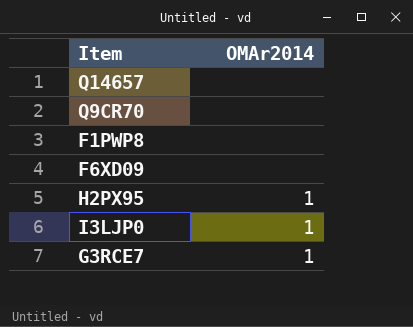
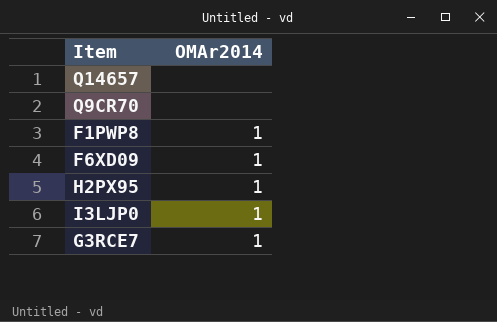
F1PWP8 | OMAr2014: none -> 1
F6XD09 | OMAr2014: none -> 1

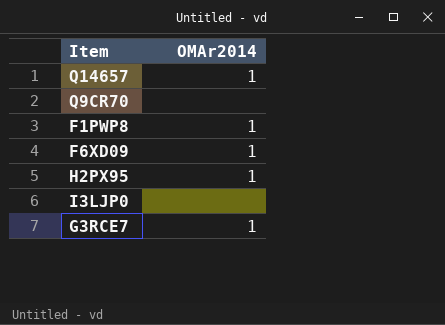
Q14657 | OMAr2014: none -> 1
I3LJP0 | OMAr2014: 1 -> none

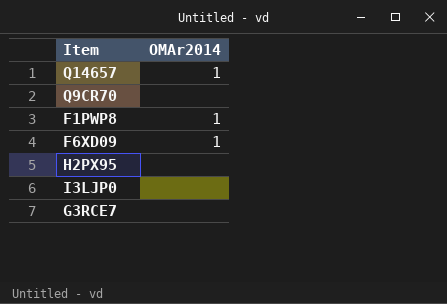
H2PX95 | OMAr2014: 1 -> none
G3RCE7 | OMAr2014: 1 -> none

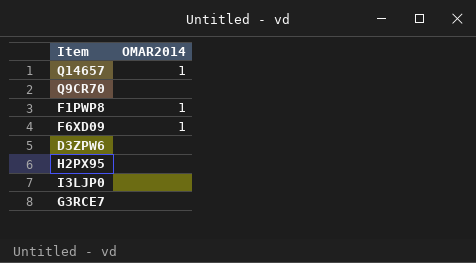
column name: OMAr2014 -> OMAR2014
row D3ZPW6: none -> none

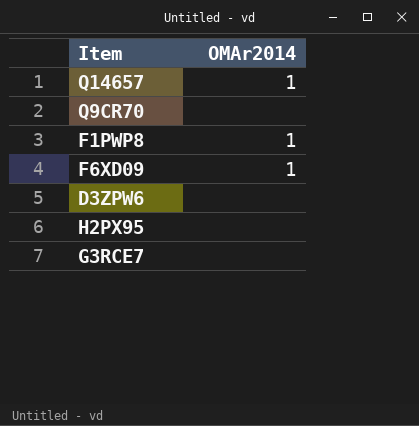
column name: OMAR2014 -> OMAr2014
row I3LJP0: none -> none

